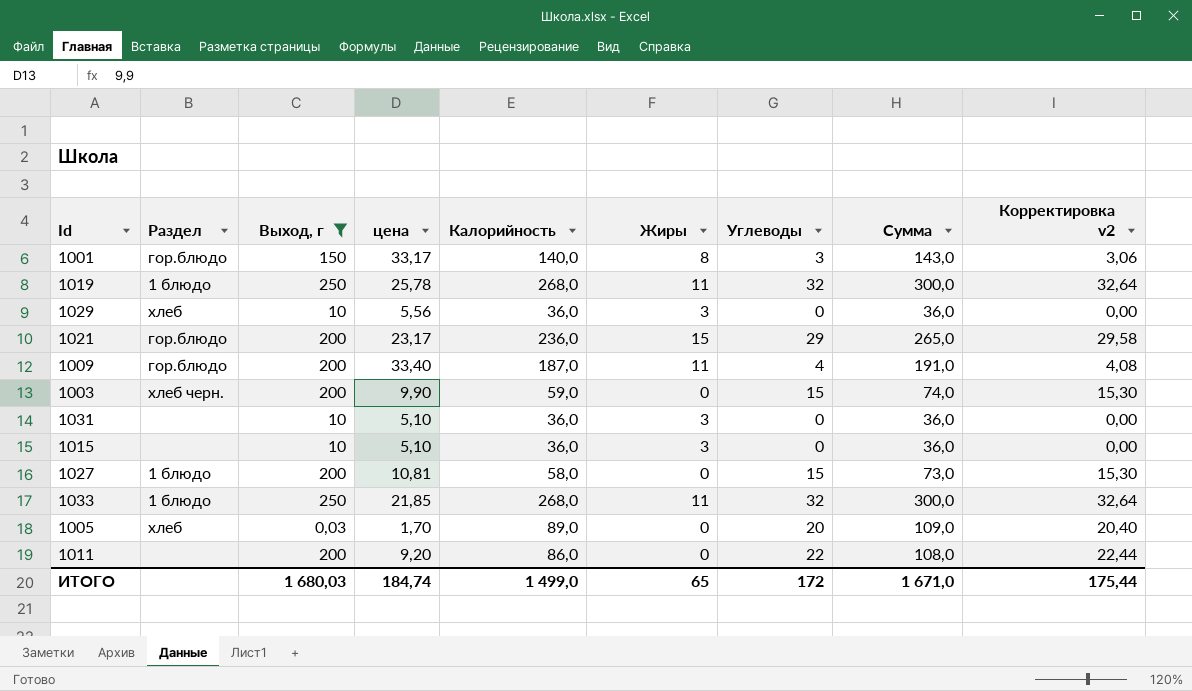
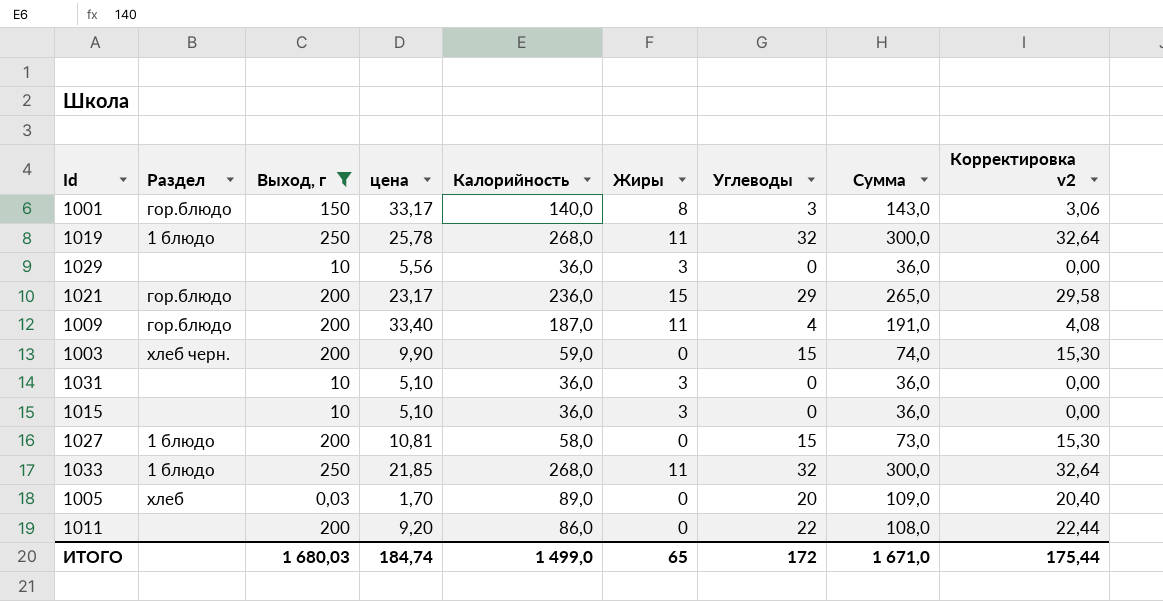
1029 | Раздел: хлеб -> none

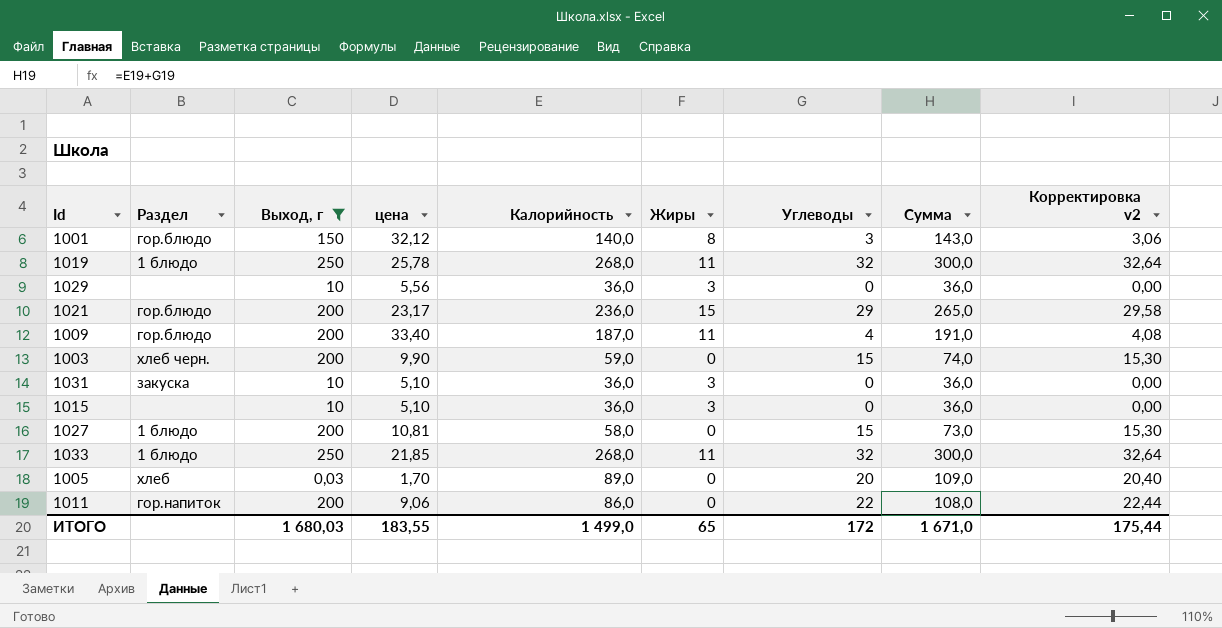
1001 | цена: 33,17 -> 32,12
1031 | Раздел: none -> закуска
1011 | Раздел: none -> гор.напиток
1011 | цена: 9,20 -> 9,06
ИТОГО | цена: 184,74 -> 183,55

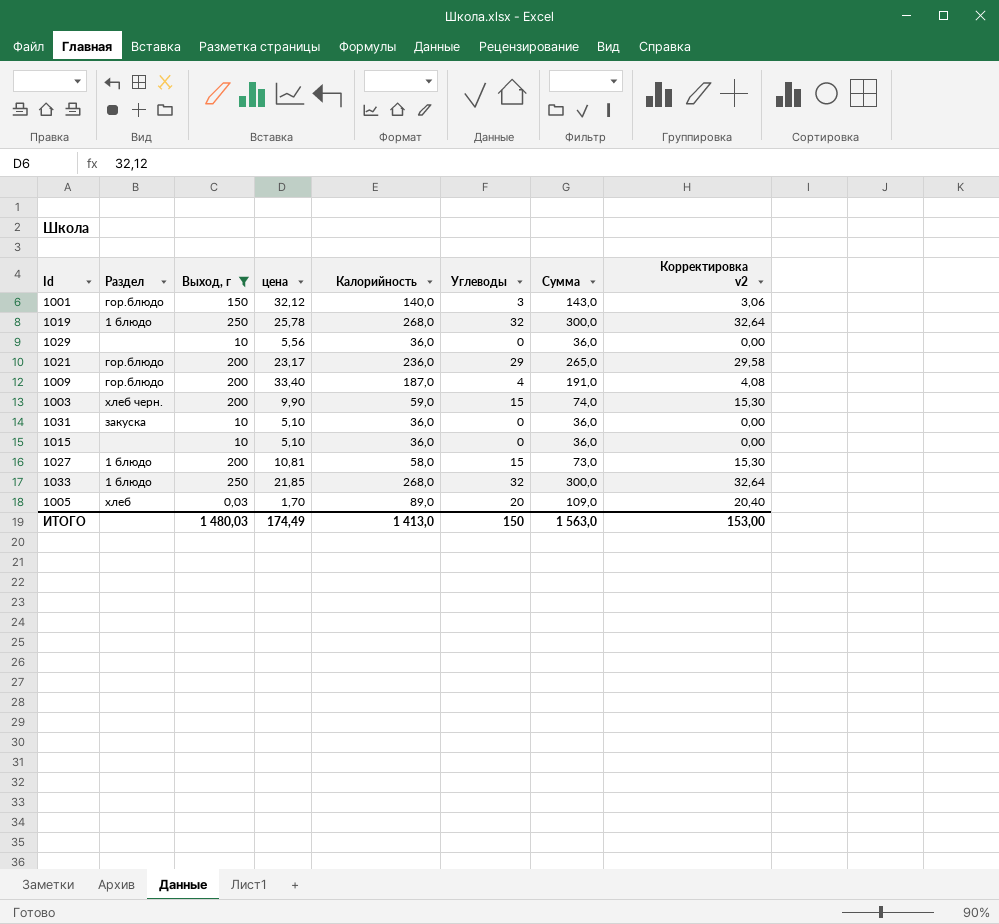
column Жиры | position: 6 -> none
row 1011: гор.напиток | 200 | 9,06 | 86,0 | 0 | 22 | 108,0 | 22,44 -> none
ИТОГО | Выход, г: 1 680,03 -> 1 480,03
ИТОГО | цена: 183,55 -> 174,49
ИТОГО | Калорийность: 1 499,0 -> 1 413,0
ИТОГО | Углеводы: 172 -> 150
ИТОГО | Сумма: 1 671,0 -> 1 563,0
ИТОГО | Корректировка v2: 175,44 -> 153,00

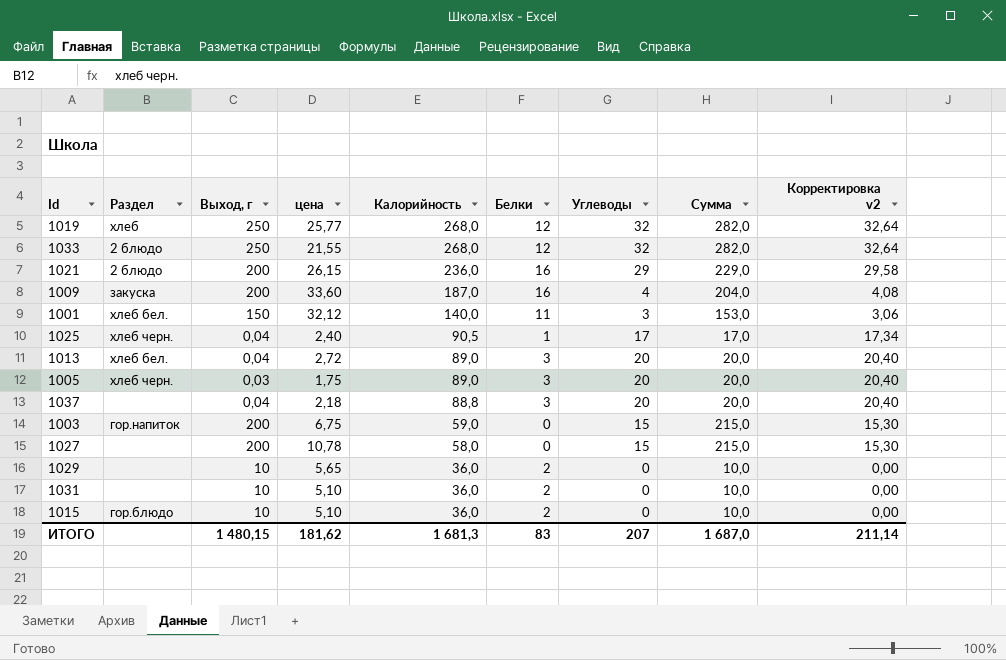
filter: Выход, г != 0,04 -> none
row order: none -> Калорийность descending
column Белки | position: none -> 6
column Сумма | formula: [Калорийность] + [Углеводы] -> [Выход, г] + [Углеводы]
1019 | Раздел: 1 блюдо -> хлеб
1019 | цена: 25,78 -> 25,77
1033 | Раздел: 1 блюдо -> 2 блюдо
1033 | цена: 21,85 -> 21,55
1021 | Раздел: гор.блюдо -> 2 блюдо
1021 | цена: 23,17 -> 26,15
1009 | Раздел: гор.блюдо -> закуска
1009 | цена: 33,40 -> 33,60
1001 | Раздел: гор.блюдо -> хлеб бел.
1005 | Раздел: хлеб -> хлеб черн.
1005 | цена: 1,70 -> 1,75
1003 | Раздел: хлеб черн. -> гор.напиток
1003 | цена: 9,90 -> 6,75
1027 | Раздел: 1 блюдо -> none
1027 | цена: 10,81 -> 10,78
1029 | цена: 5,56 -> 5,65
1031 | Раздел: закуска -> none
1015 | Раздел: none -> гор.блюдо
ИТОГО | Выход, г: 1 480,03 -> 1 480,15
ИТОГО | цена: 174,49 -> 181,62
ИТОГО | Калорийность: 1 413,0 -> 1 681,3
ИТОГО | Углеводы: 150 -> 207
ИТОГО | Сумма: 1 563,0 -> 1 687,0
ИТОГО | Корректировка v2: 153,00 -> 211,14

